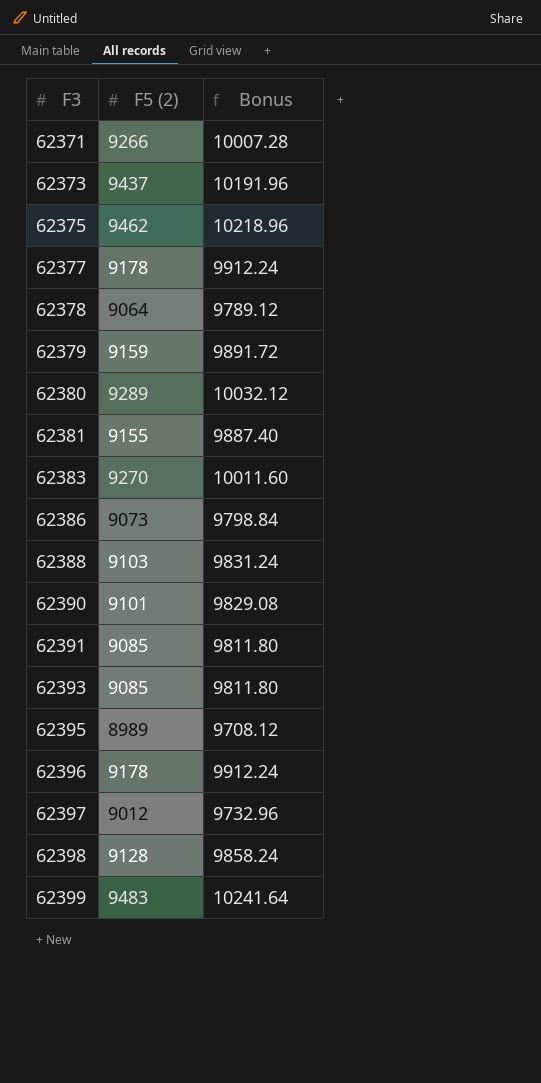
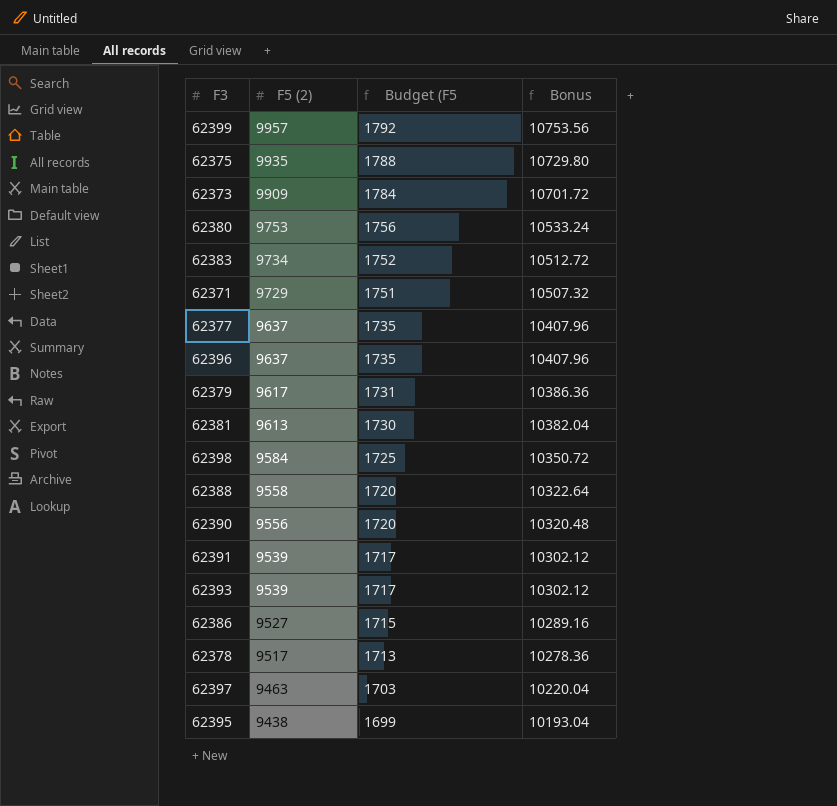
row order: F3 ascending -> F5 (2) descending
column Budget (F5 | formula: none -> [F5 (2)] * 0.18
62399 | F5 (2): 9483 -> 9957
62399 | Bonus: 10241.64 -> 10753.56
62375 | F5 (2): 9462 -> 9935
62375 | Bonus: 10218.96 -> 10729.80
62373 | F5 (2): 9437 -> 9909
62373 | Bonus: 10191.96 -> 10701.72
62380 | F5 (2): 9289 -> 9753
62380 | Bonus: 10032.12 -> 10533.24
62383 | F5 (2): 9270 -> 9734
62383 | Bonus: 10011.60 -> 10512.72
62371 | F5 (2): 9266 -> 9729
62371 | Bonus: 10007.28 -> 10507.32
62377 | F5 (2): 9178 -> 9637
62377 | Bonus: 9912.24 -> 10407.96
62396 | F5 (2): 9178 -> 9637
62396 | Bonus: 9912.24 -> 10407.96
62379 | F5 (2): 9159 -> 9617
62379 | Bonus: 9891.72 -> 10386.36
62381 | F5 (2): 9155 -> 9613
62381 | Bonus: 9887.40 -> 10382.04
62398 | F5 (2): 9128 -> 9584
62398 | Bonus: 9858.24 -> 10350.72
62388 | F5 (2): 9103 -> 9558
62388 | Bonus: 9831.24 -> 10322.64
62390 | F5 (2): 9101 -> 9556
62390 | Bonus: 9829.08 -> 10320.48
62391 | F5 (2): 9085 -> 9539
62391 | Bonus: 9811.80 -> 10302.12
62393 | F5 (2): 9085 -> 9539
62393 | Bonus: 9811.80 -> 10302.12
62386 | F5 (2): 9073 -> 9527
62386 | Bonus: 9798.84 -> 10289.16
62378 | F5 (2): 9064 -> 9517
62378 | Bonus: 9789.12 -> 10278.36
62397 | F5 (2): 9012 -> 9463
62397 | Bonus: 9732.96 -> 10220.04
62395 | F5 (2): 8989 -> 9438
62395 | Bonus: 9708.12 -> 10193.04

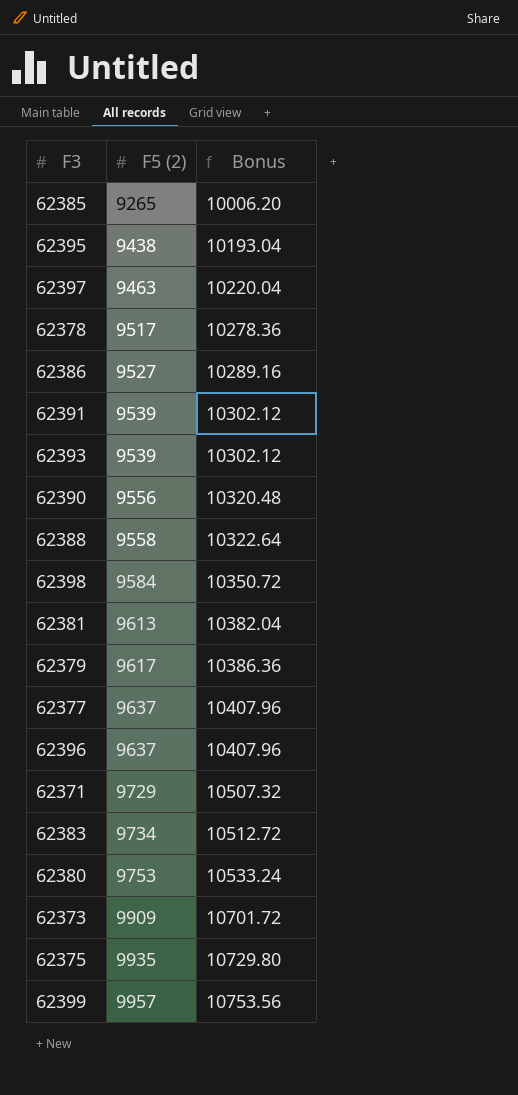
row order: F5 (2) descending -> F5 (2) ascending
column Budget (F5 | formula: [F5 (2)] * 0.18 -> none
row 62385: none -> 9265 | 10006.20

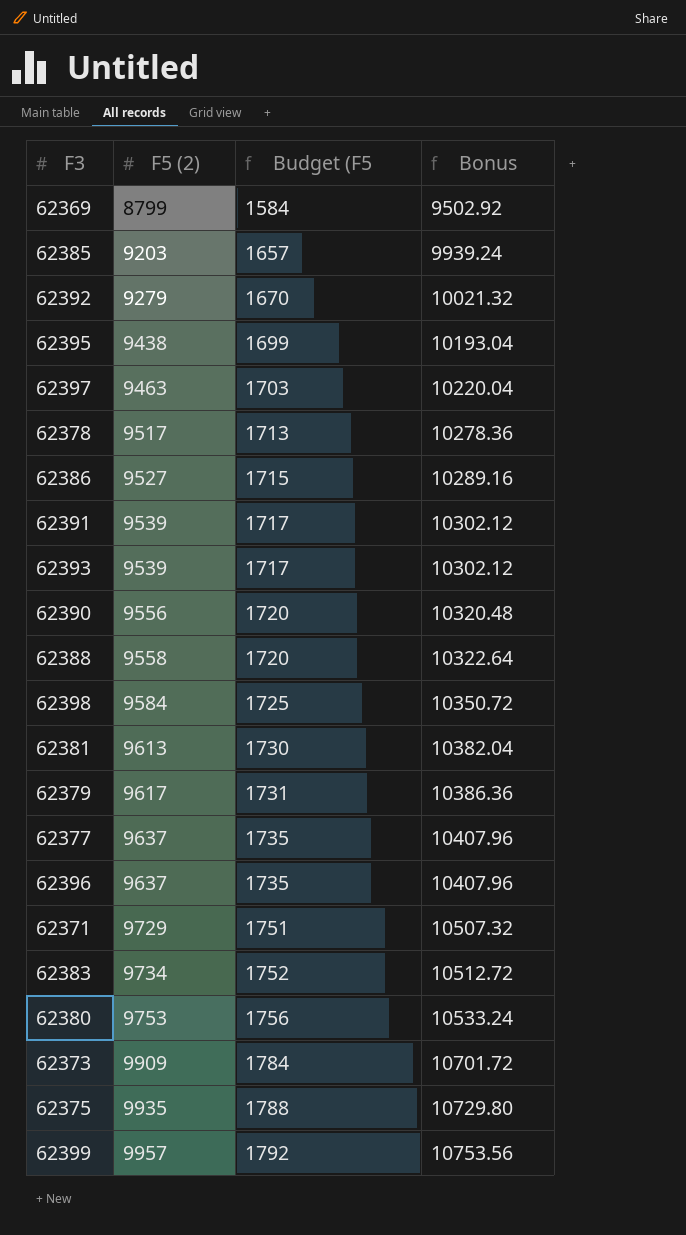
column Budget (F5 | formula: none -> [F5 (2)] * 0.18
row 62369: none -> 8799 | 1584 | 9502.92
62385 | F5 (2): 9265 -> 9203
62385 | Bonus: 10006.20 -> 9939.24
row 62392: none -> 9279 | 1670 | 10021.32

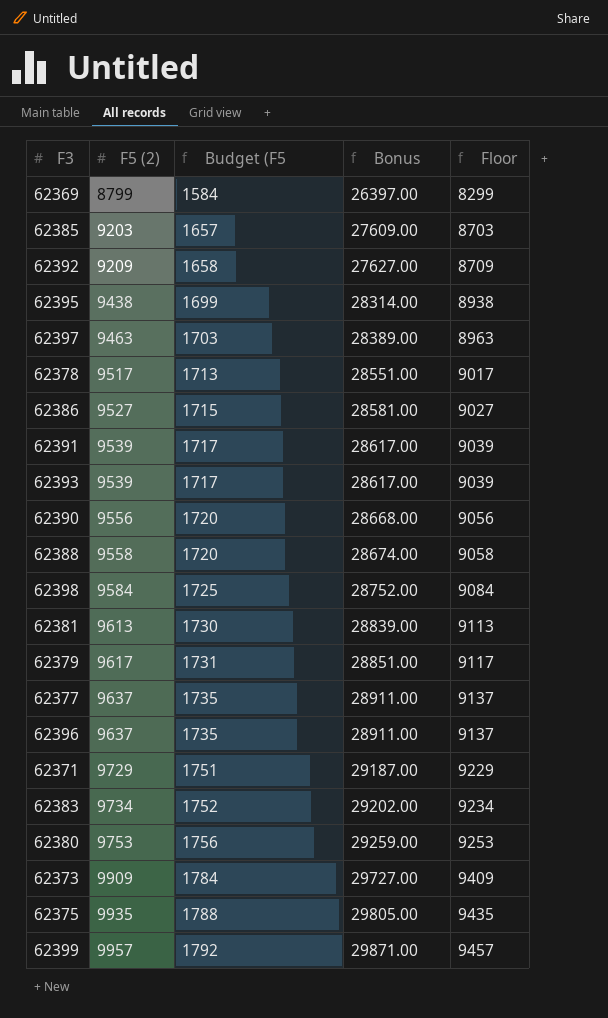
column Bonus | formula: [F5 (2)] * 1.08 -> [F5 (2)] * 3
column Floor | formula: none -> [F5 (2)] - 500
62392 | F5 (2): 9279 -> 9209
62392 | Budget (F5: 1670 -> 1658

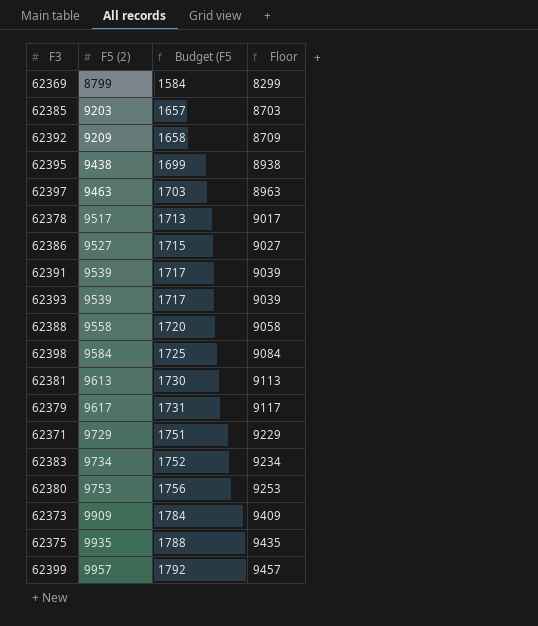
column Bonus | formula: [F5 (2)] * 3 -> none
row 62390: 9556 | 1720 | 28668.00 | 9056 -> none
row 62377: 9637 | 1735 | 28911.00 | 9137 -> none
row 62396: 9637 | 1735 | 28911.00 | 9137 -> none

